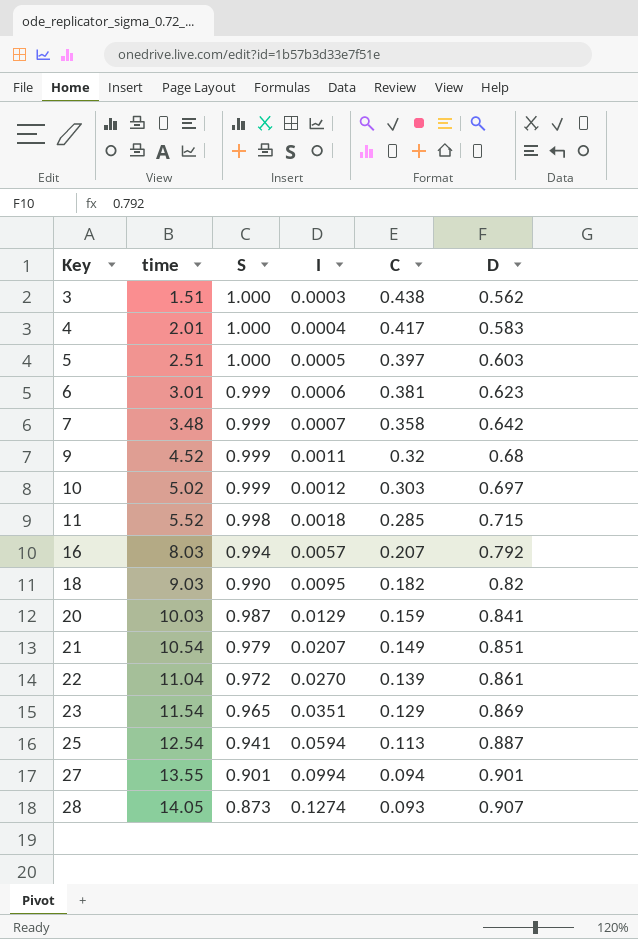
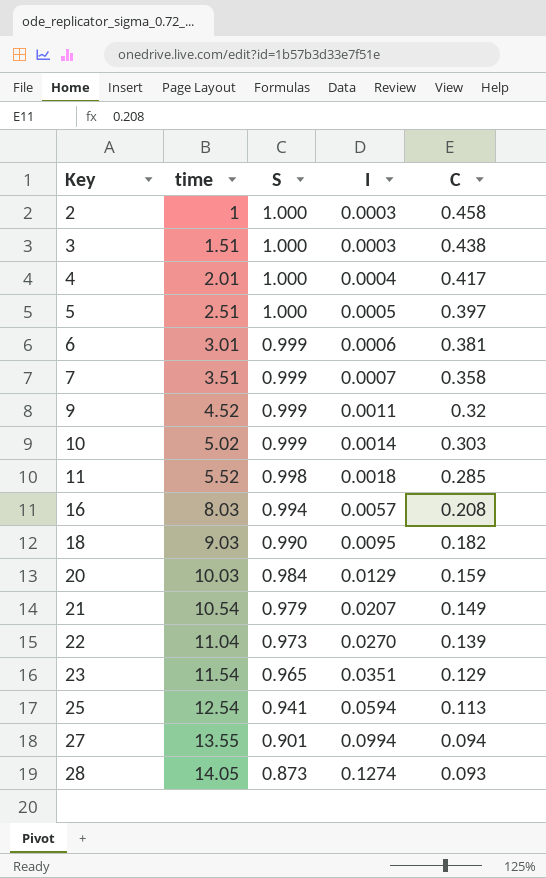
column D | position: 6 -> none
row 2: none -> 1 | 1.000 | 0.0003 | 0.458
7 | time: 3.48 -> 3.51
10 | I: 0.0012 -> 0.0014
16 | C: 0.207 -> 0.208
20 | S: 0.987 -> 0.984
22 | S: 0.972 -> 0.973

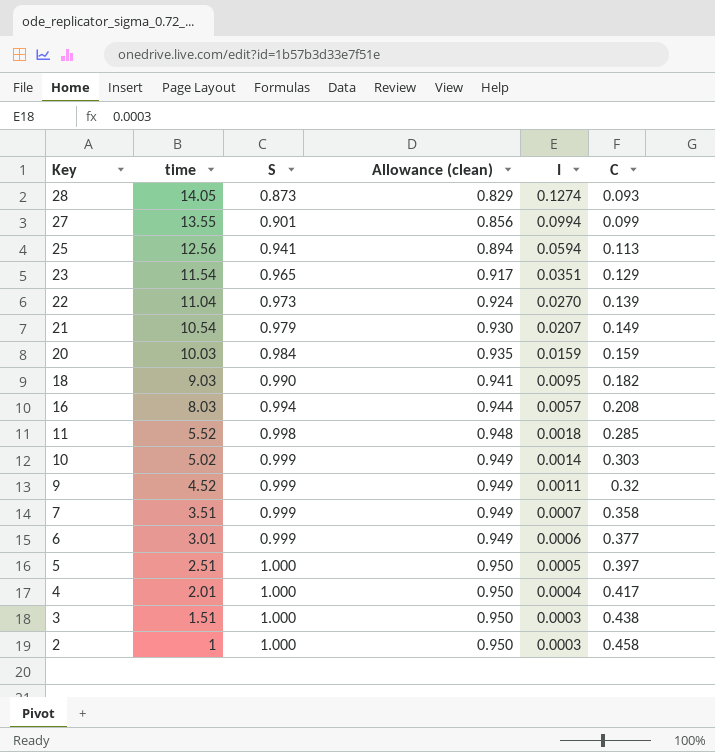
row order: Key ascending -> Key descending
column Allowance (clean) | formula: none -> [S] * 0.95
27 | C: 0.094 -> 0.099
25 | time: 12.54 -> 12.56
20 | I: 0.0129 -> 0.0159
6 | C: 0.381 -> 0.377

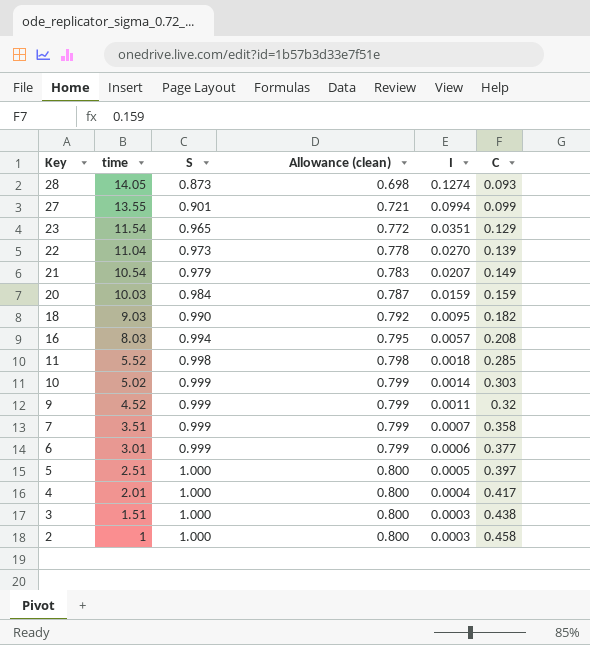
column Allowance (clean) | formula: [S] * 0.95 -> [S] * 0.8
row 25: 12.56 | 0.941 | 0.894 | 0.0594 | 0.113 -> none

